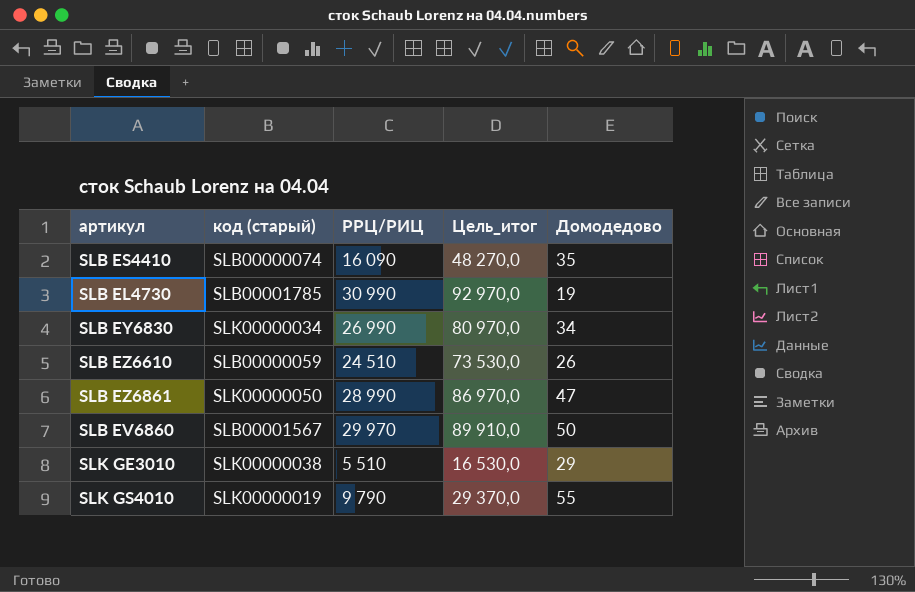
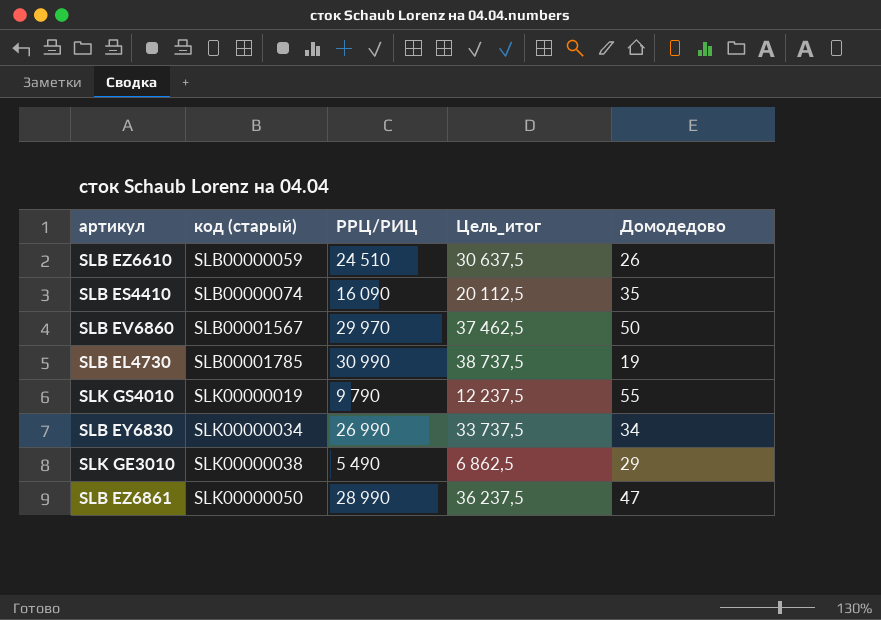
row order: none -> код (старый) ascending
column Цель_итог | formula: [РРЦ/РИЦ] * 3 -> [РРЦ/РИЦ] * 1,25
SLK GE3010 | РРЦ/РИЦ: 5 510 -> 5 490

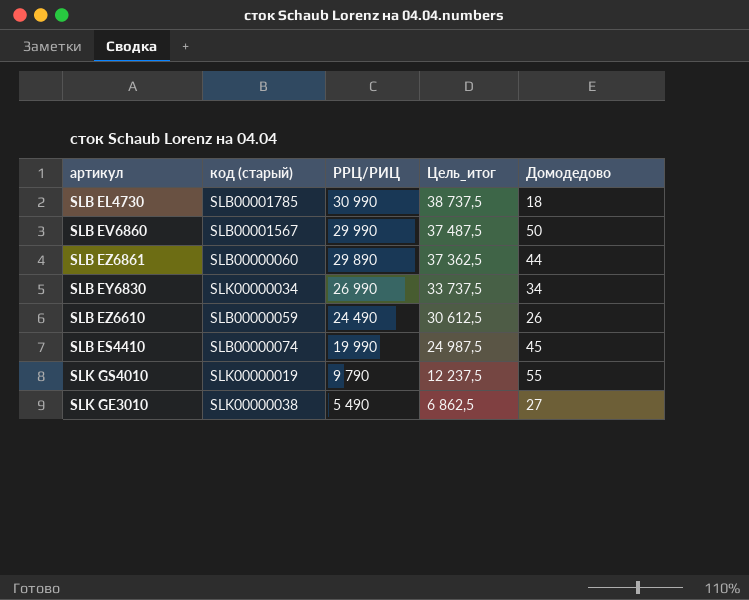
row order: код (старый) ascending -> РРЦ/РИЦ descending
SLB EL4730 | Домодедово: 19 -> 18
SLB EV6860 | РРЦ/РИЦ: 29 970 -> 29 990
SLB EV6860 | Цель_итог: 37 462,5 -> 37 487,5
SLB EZ6861 | код (старый): SLK00000050 -> SLB00000060
SLB EZ6861 | РРЦ/РИЦ: 28 990 -> 29 890
SLB EZ6861 | Цель_итог: 36 237,5 -> 37 362,5
SLB EZ6861 | Домодедово: 47 -> 44
SLB EZ6610 | РРЦ/РИЦ: 24 510 -> 24 490
SLB EZ6610 | Цель_итог: 30 637,5 -> 30 612,5
SLB ES4410 | РРЦ/РИЦ: 16 090 -> 19 990
SLB ES4410 | Цель_итог: 20 112,5 -> 24 987,5
SLB ES4410 | Домодедово: 35 -> 45
SLK GE3010 | Домодедово: 29 -> 27

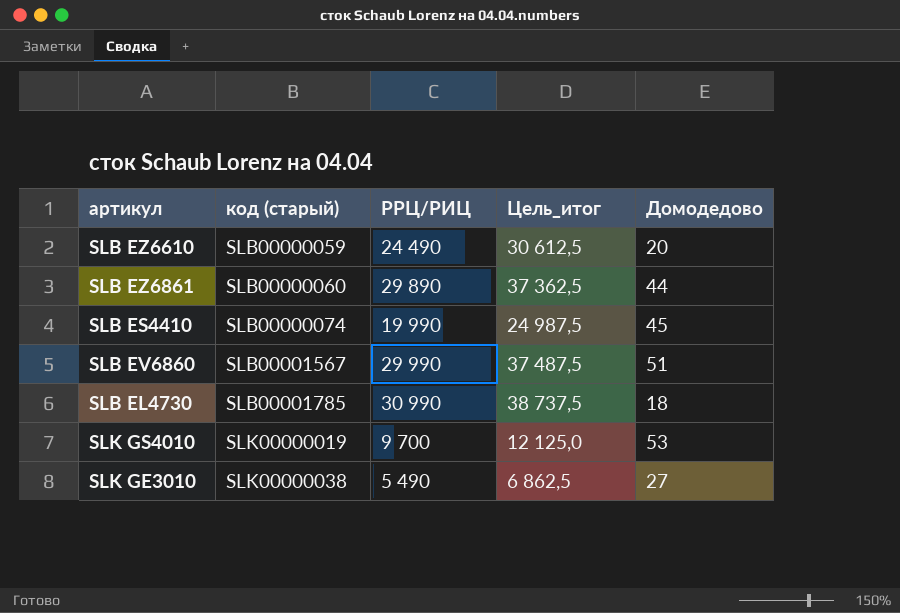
row order: РРЦ/РИЦ descending -> код (старый) ascending
row SLB EY6830: SLK00000034 | 26 990 | 33 737,5 | 34 -> none
SLB EZ6610 | Домодедово: 26 -> 20
SLB EV6860 | Домодедово: 50 -> 51
SLK GS4010 | РРЦ/РИЦ: 9 790 -> 9 700
SLK GS4010 | Цель_итог: 12 237,5 -> 12 125,0
SLK GS4010 | Домодедово: 55 -> 53

